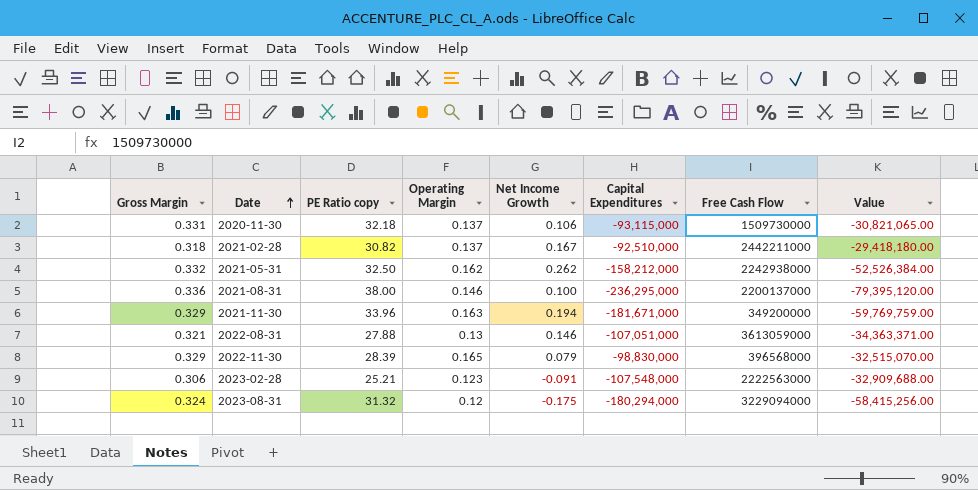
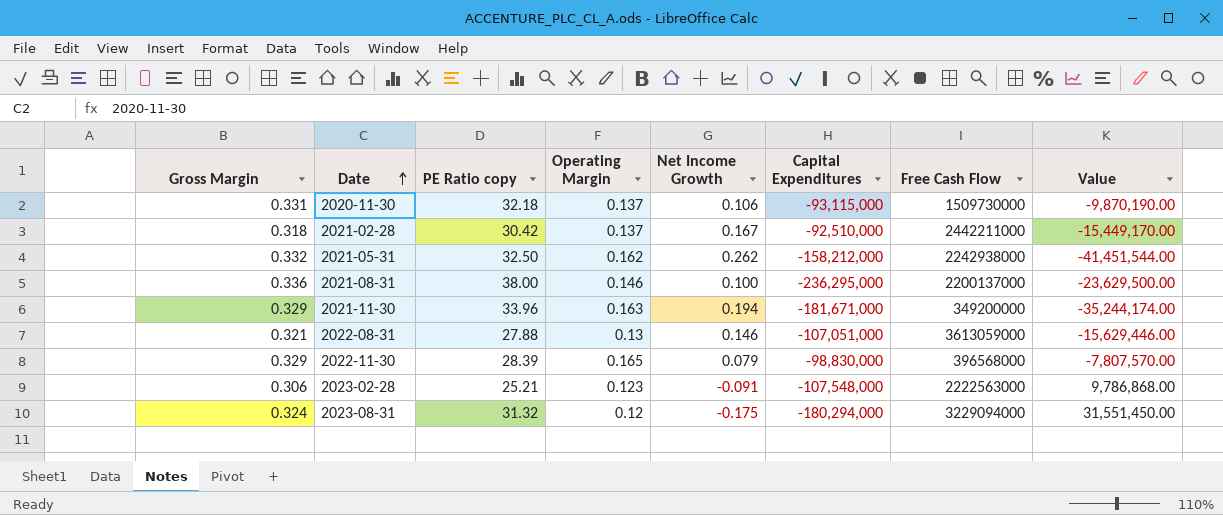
column Value | formula: [Gross Margin] * [Capital Expenditures] -> [Net Income Growth] * [Capital Expenditures]
2021-02-28 | PE Ratio copy: 30.82 -> 30.42

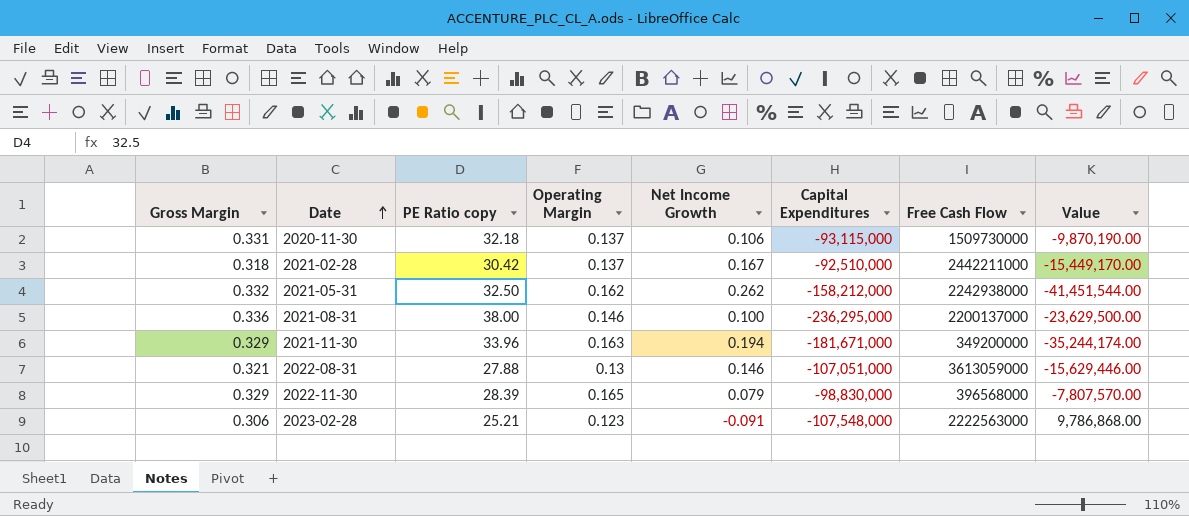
row 2023-08-31: 0.324 | 31.32 | 0.12 | -0.175 | -180,294,000 | 3229094000 | 31,551,450.00 -> none

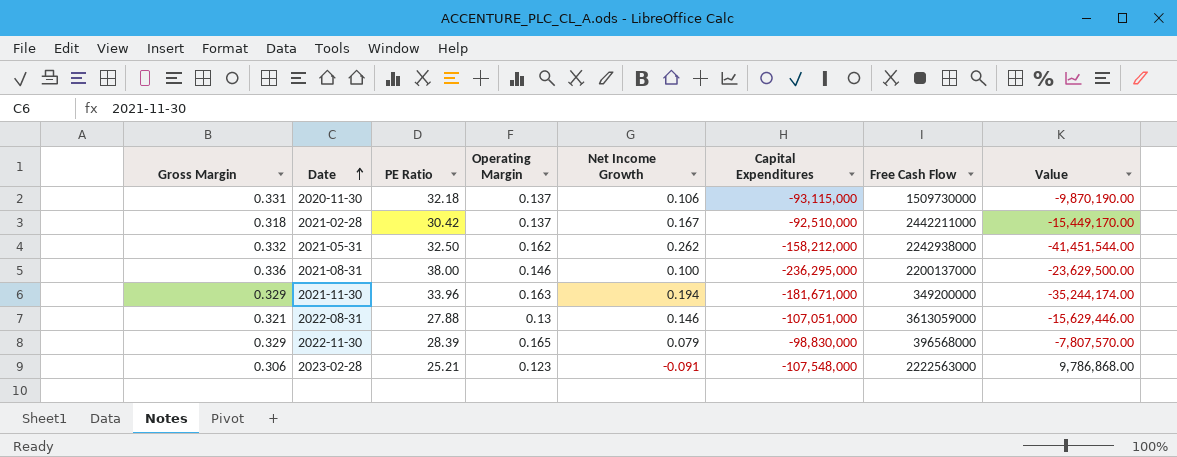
column name: PE Ratio copy -> PE Ratio

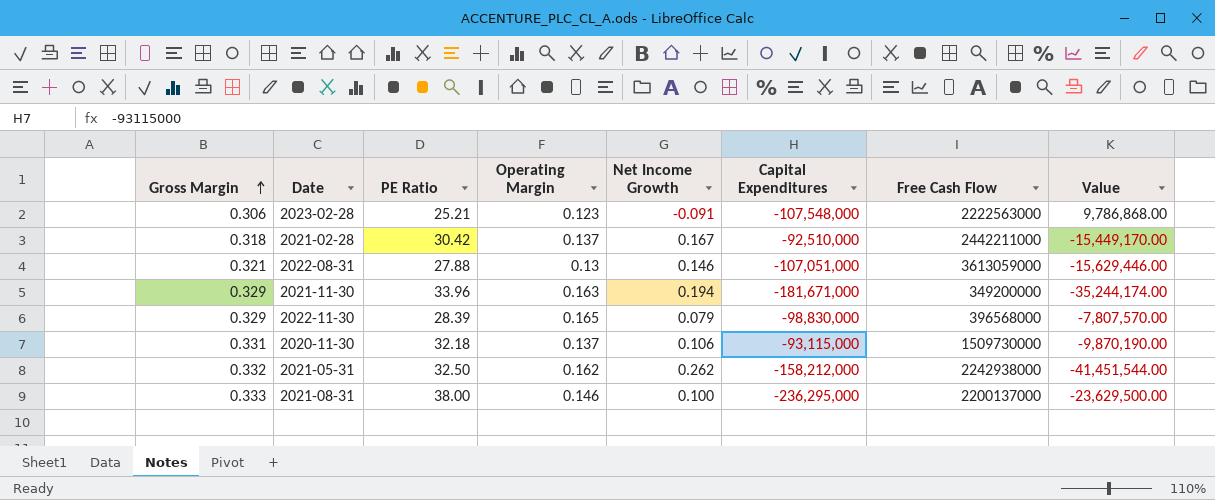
row order: Date ascending -> Gross Margin ascending
2021-08-31 | Gross Margin: 0.336 -> 0.333

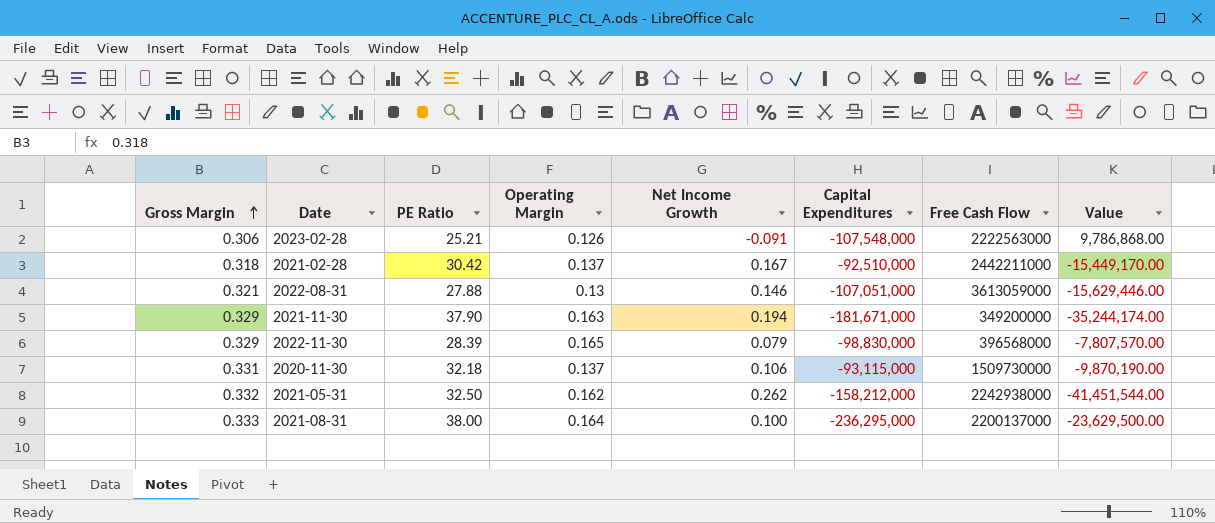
2023-02-28 | Operating Margin: 0.123 -> 0.126
2021-11-30 | PE Ratio: 33.96 -> 37.90
2021-08-31 | Operating Margin: 0.146 -> 0.164

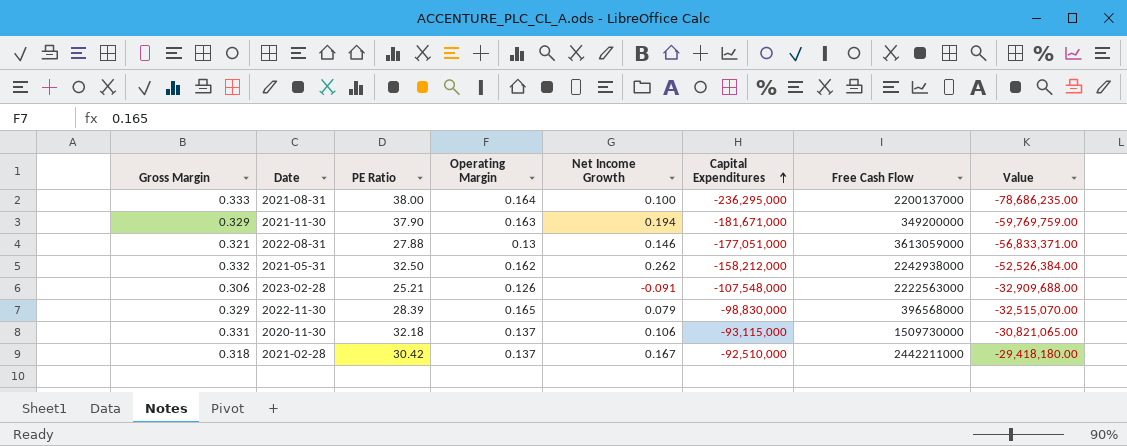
row order: Gross Margin ascending -> Capital Expenditures ascending
column Value | formula: [Net Income Growth] * [Capital Expenditures] -> [Gross Margin] * [Capital Expenditures]
2022-08-31 | Capital Expenditures: -107,051,000 -> -177,051,000

